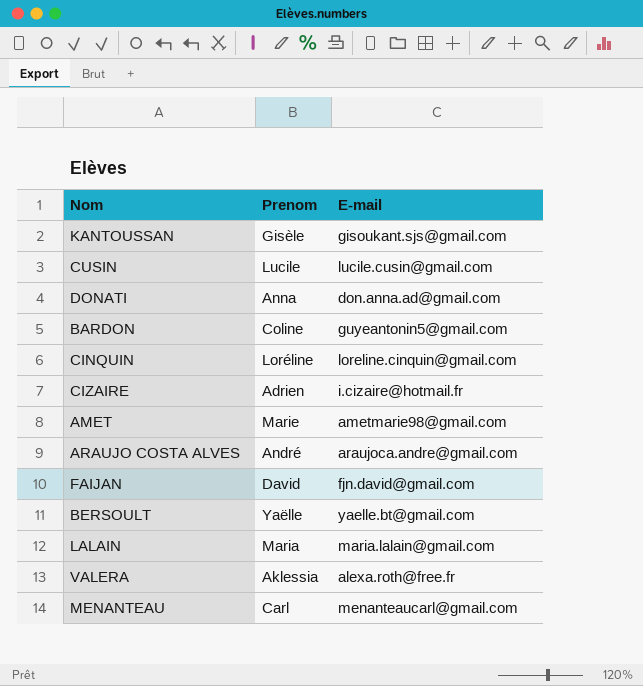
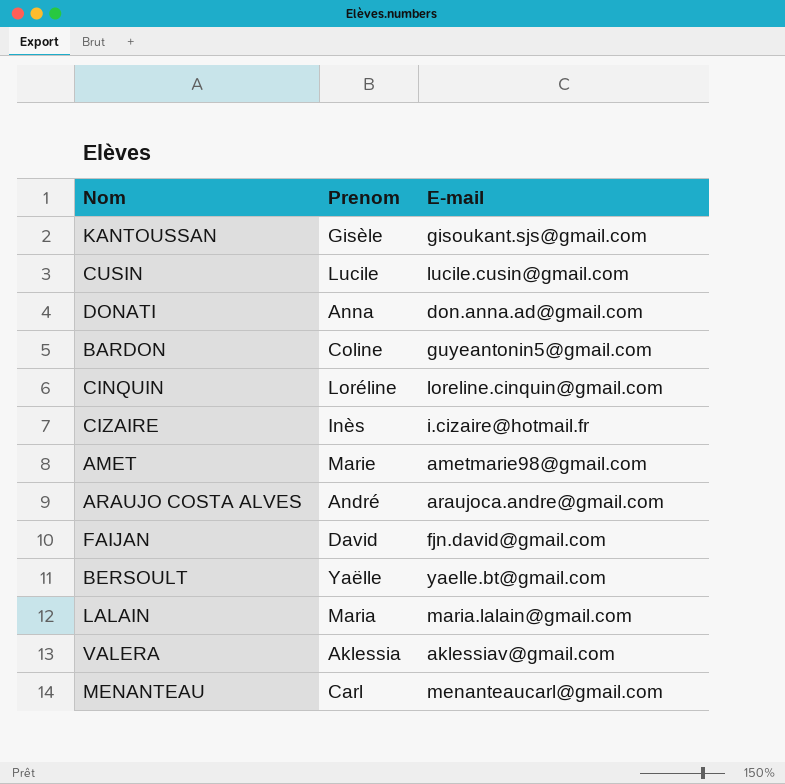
CIZAIRE | Prenom: Adrien -> Inès
VALERA | E-mail: alexa.roth@free.fr -> aklessiav@gmail.com

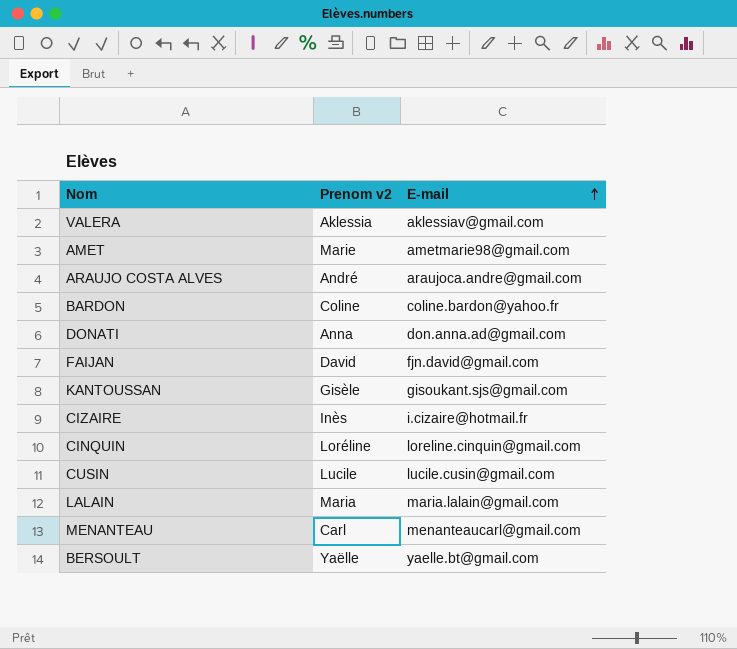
row order: none -> E-mail ascending
column name: Prenom -> Prenom v2
BARDON | E-mail: guyeantonin5@gmail.com -> coline.bardon@yahoo.fr

